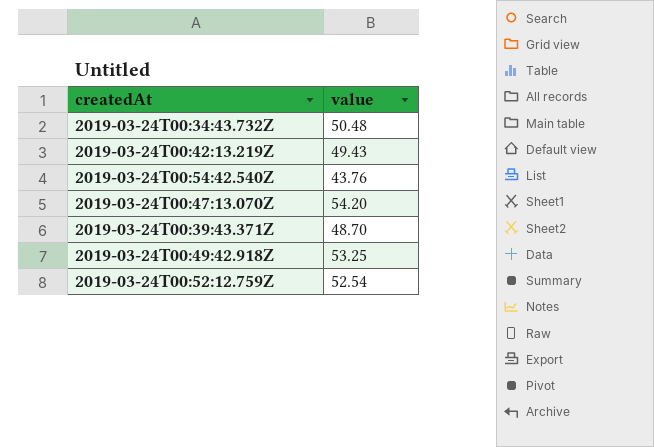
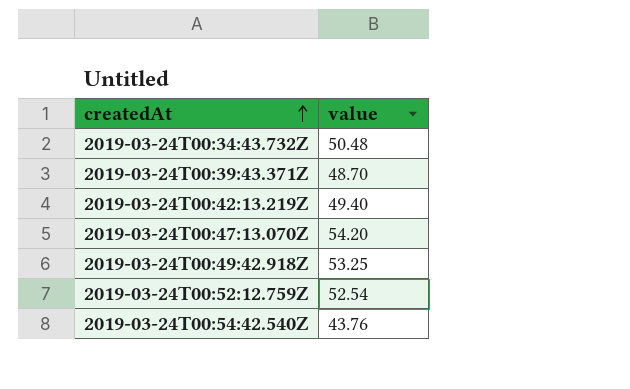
row order: none -> createdAt ascending
2019-03-24T00:42:13.219Z | value: 49.43 -> 49.40

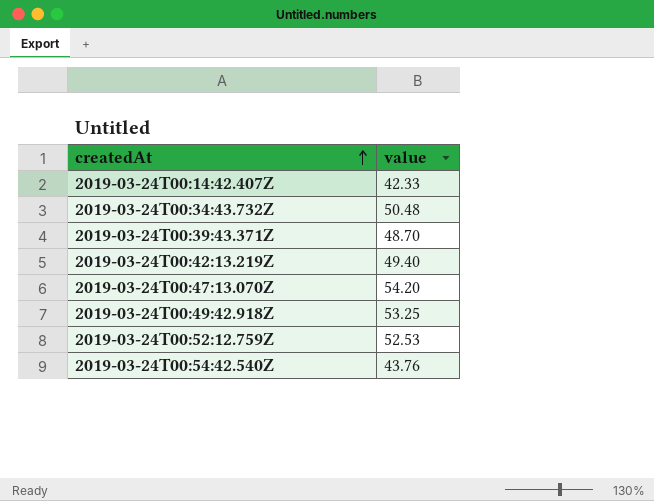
row 2019-03-24T00:14:42.407Z: none -> 42.33
2019-03-24T00:52:12.759Z | value: 52.54 -> 52.53

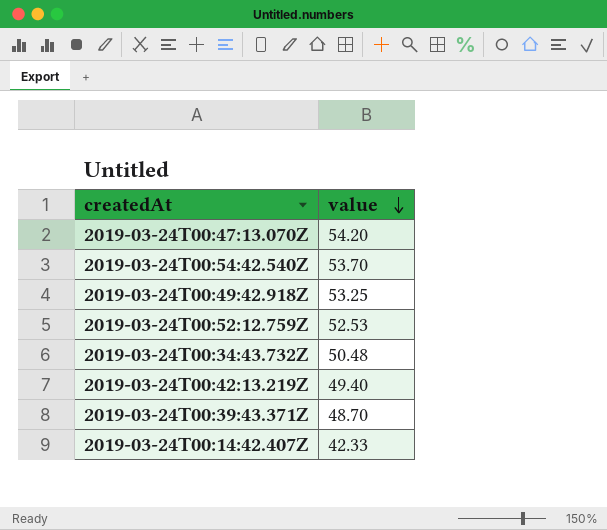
row order: createdAt ascending -> value descending
2019-03-24T00:54:42.540Z | value: 43.76 -> 53.70

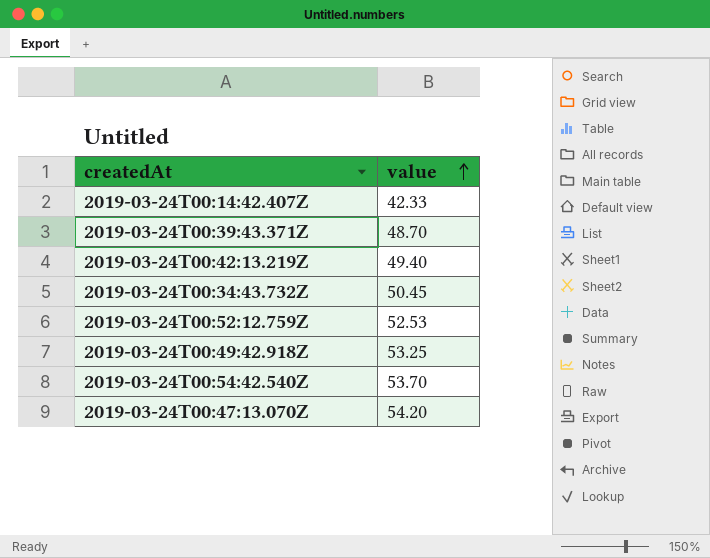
row order: value descending -> value ascending
2019-03-24T00:34:43.732Z | value: 50.48 -> 50.45

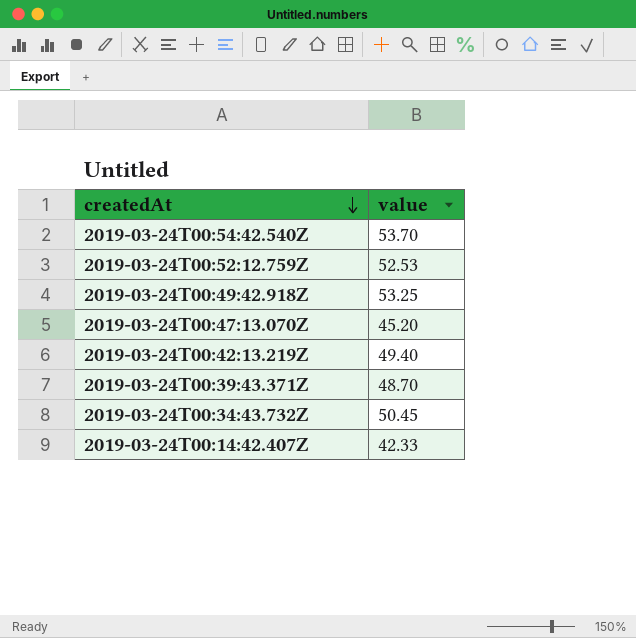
row order: value ascending -> createdAt descending
2019-03-24T00:47:13.070Z | value: 54.20 -> 45.20

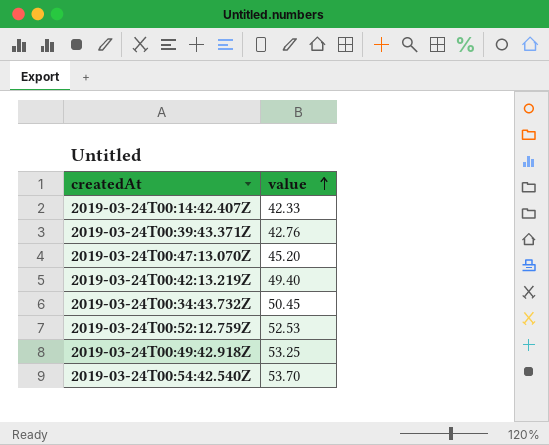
row order: createdAt descending -> value ascending
2019-03-24T00:39:43.371Z | value: 48.70 -> 42.76

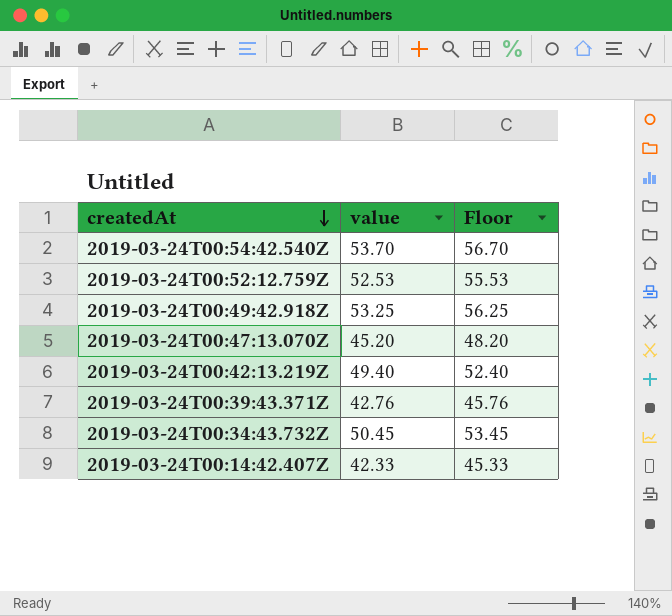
row order: value ascending -> createdAt descending
column Floor | formula: none -> [value] + 3

